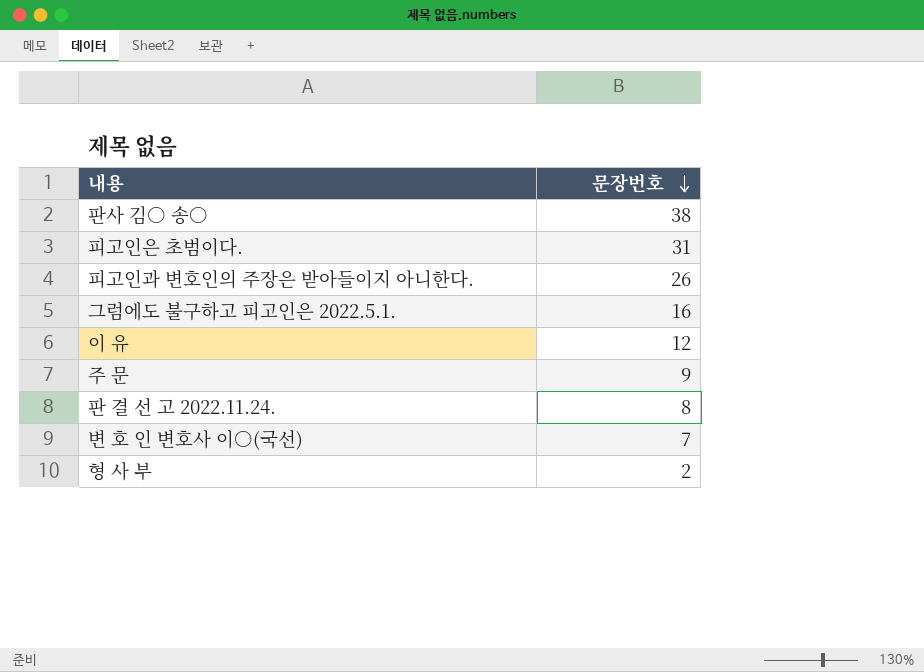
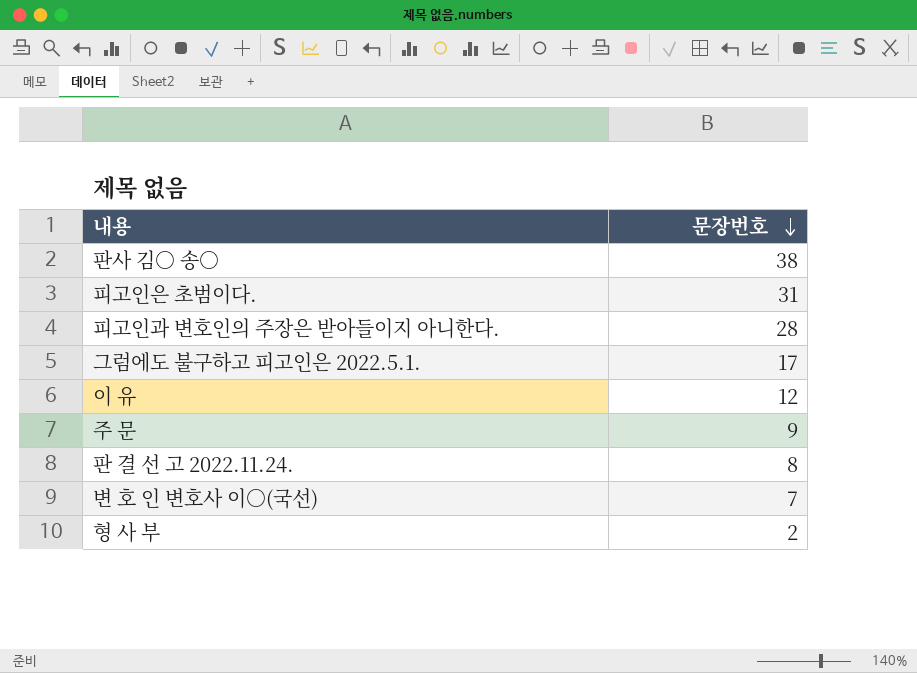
피고인과 변호인의 주장은 받아들이지 아니한다. | 문장번호: 26 -> 28
그럼에도 불구하고 피고인은 2022.5.1. | 문장번호: 16 -> 17

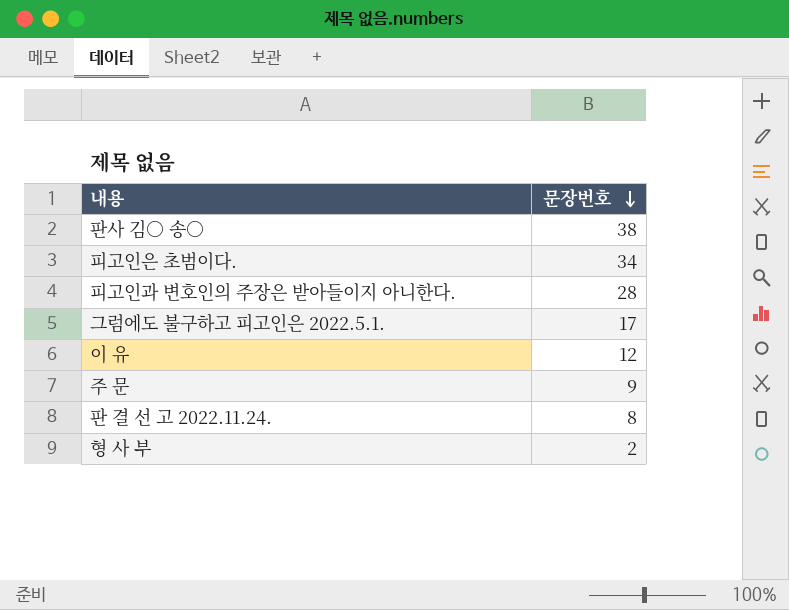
row 변 호 인 변호사 이○(국선): 7 -> none
피고인은 초범이다. | 문장번호: 31 -> 34

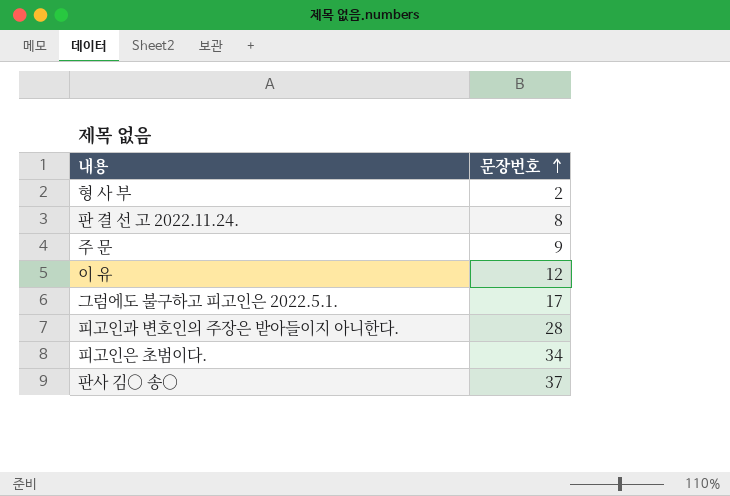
row order: 문장번호 descending -> 문장번호 ascending
판사 김○ 송○ | 문장번호: 38 -> 37

